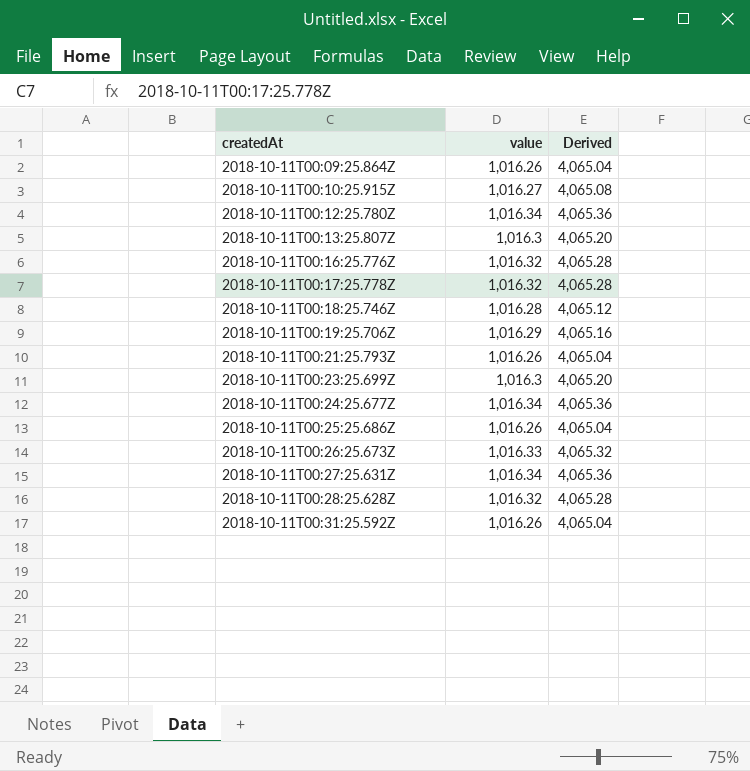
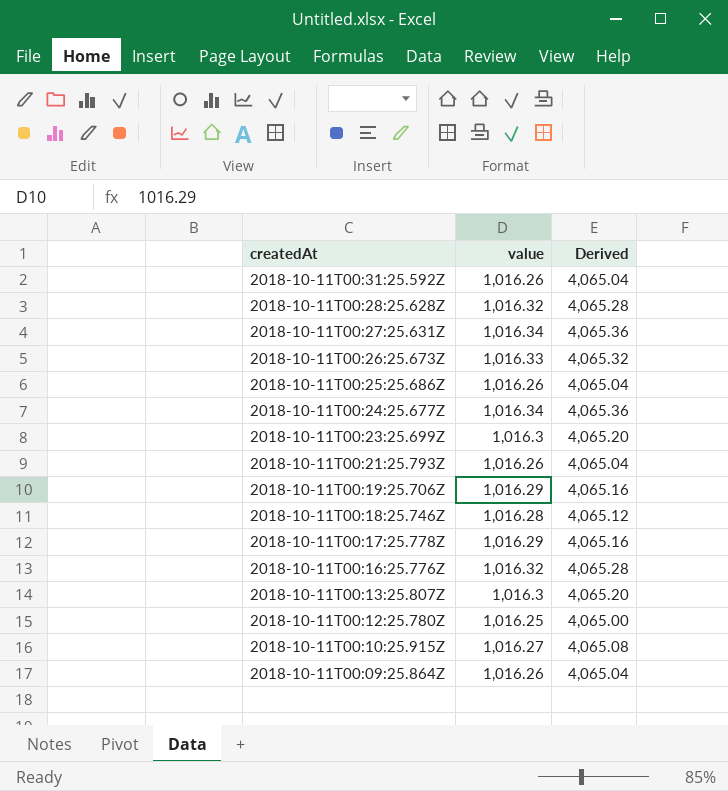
row order: createdAt ascending -> createdAt descending
2018-10-11T00:17:25.778Z | value: 1,016.32 -> 1,016.29
2018-10-11T00:17:25.778Z | Derived: 4,065.28 -> 4,065.16
2018-10-11T00:12:25.780Z | value: 1,016.34 -> 1,016.25
2018-10-11T00:12:25.780Z | Derived: 4,065.36 -> 4,065.00

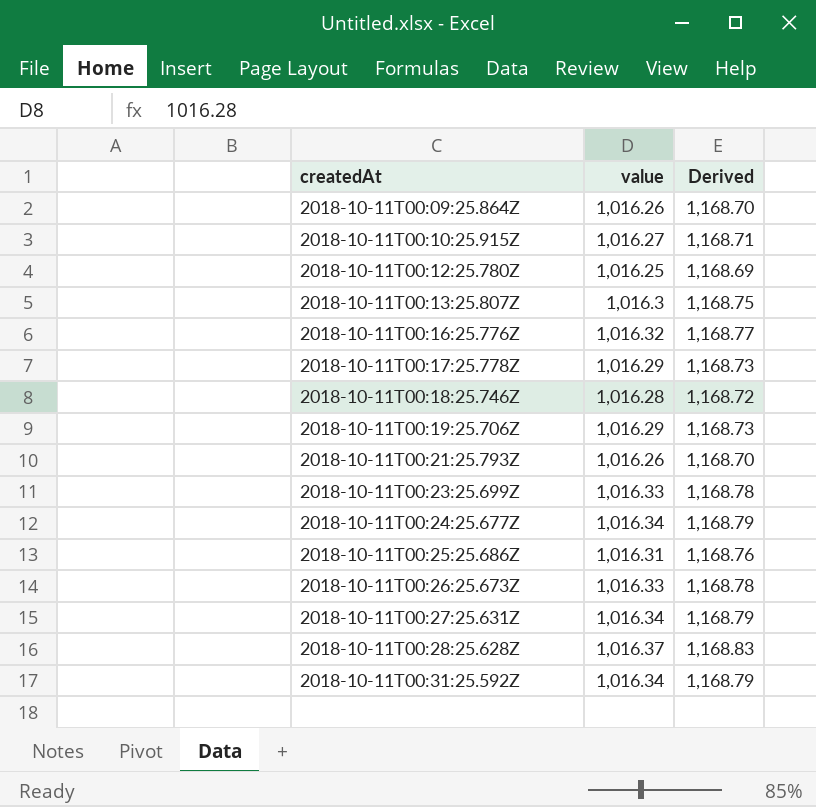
row order: createdAt descending -> createdAt ascending
column Derived | formula: [value] * 4 -> [value] * 1.15
2018-10-11T00:23:25.699Z | value: 1,016.3 -> 1,016.33
2018-10-11T00:25:25.686Z | value: 1,016.26 -> 1,016.31
2018-10-11T00:28:25.628Z | value: 1,016.32 -> 1,016.37
2018-10-11T00:31:25.592Z | value: 1,016.26 -> 1,016.34

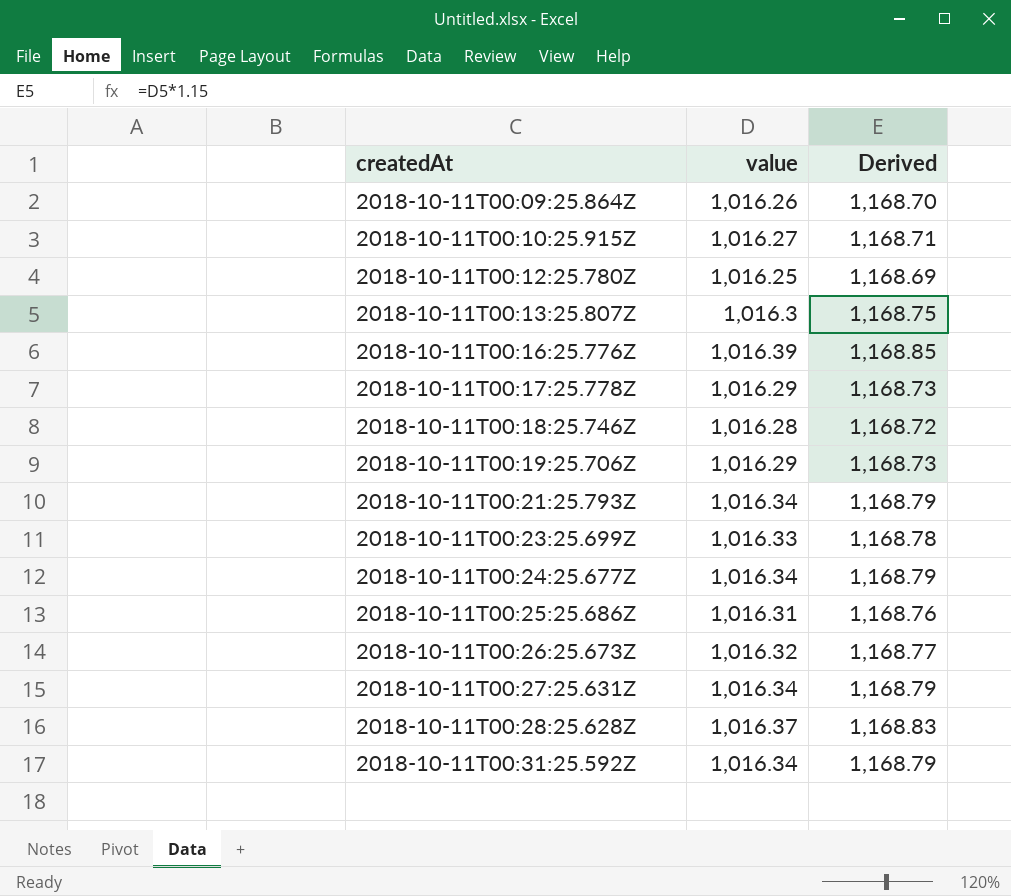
2018-10-11T00:16:25.776Z | value: 1,016.32 -> 1,016.39
2018-10-11T00:16:25.776Z | Derived: 1,168.77 -> 1,168.85
2018-10-11T00:21:25.793Z | value: 1,016.26 -> 1,016.34
2018-10-11T00:21:25.793Z | Derived: 1,168.70 -> 1,168.79
2018-10-11T00:26:25.673Z | value: 1,016.33 -> 1,016.32
2018-10-11T00:26:25.673Z | Derived: 1,168.78 -> 1,168.77

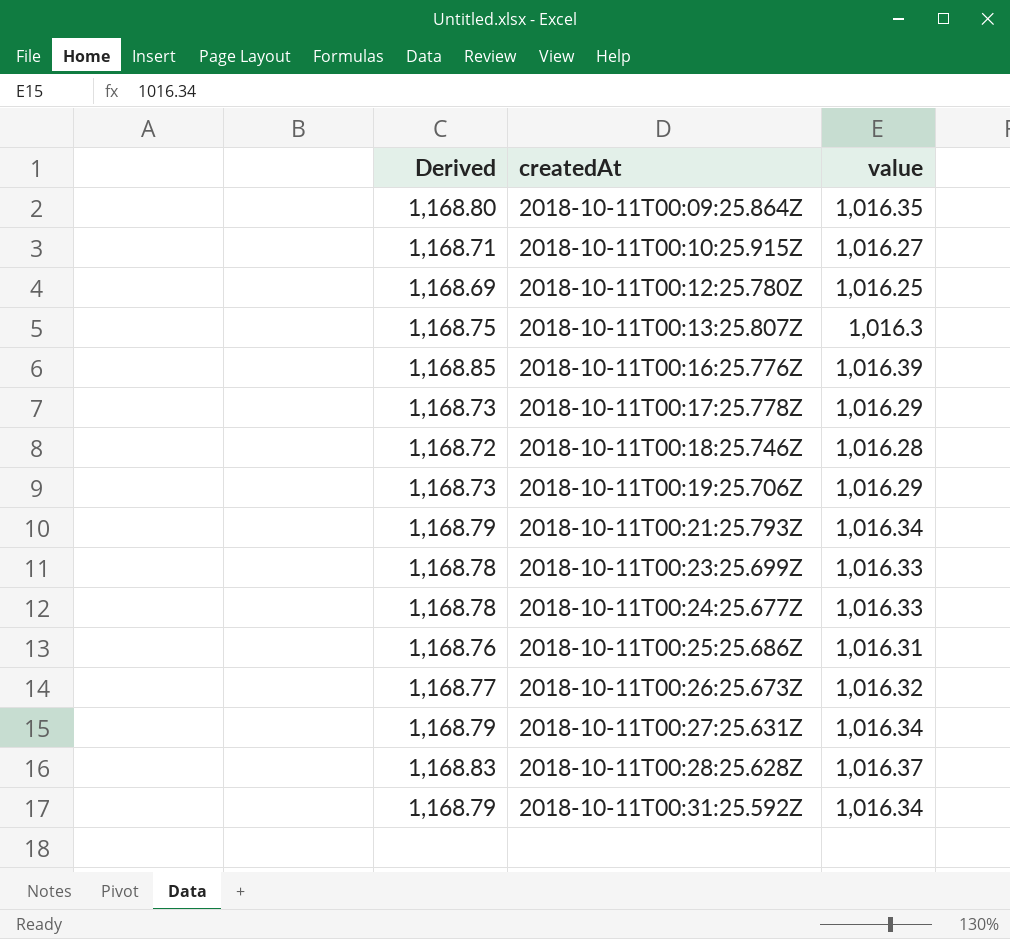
column Derived | position: 3 -> 1
2018-10-11T00:09:25.864Z | Derived: 1,168.70 -> 1,168.80
2018-10-11T00:09:25.864Z | value: 1,016.26 -> 1,016.35
2018-10-11T00:24:25.677Z | Derived: 1,168.79 -> 1,168.78
2018-10-11T00:24:25.677Z | value: 1,016.34 -> 1,016.33

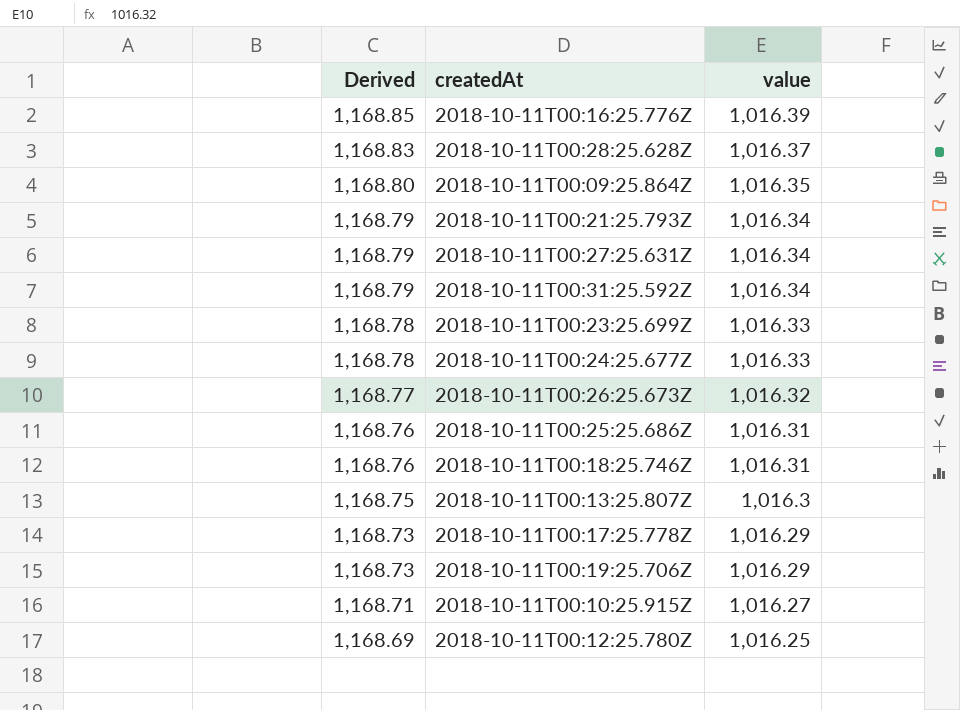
row order: createdAt ascending -> Derived descending
2018-10-11T00:18:25.746Z | Derived: 1,168.72 -> 1,168.76
2018-10-11T00:18:25.746Z | value: 1,016.28 -> 1,016.31

